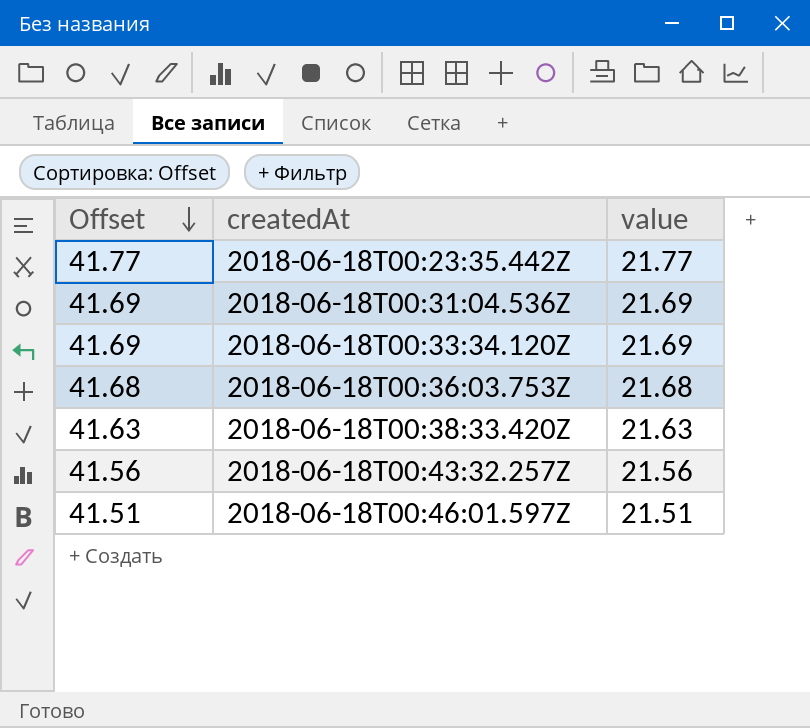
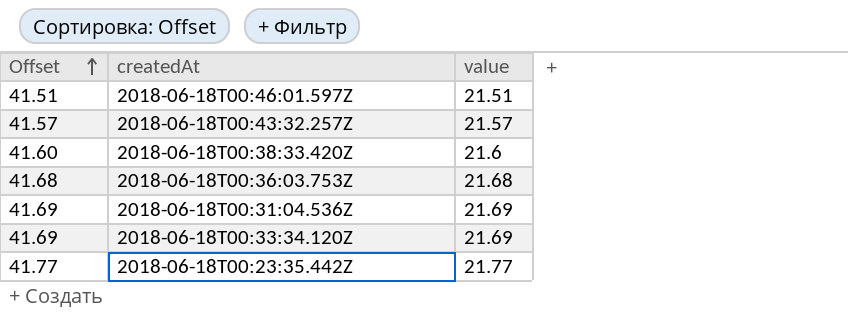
row order: Offset descending -> Offset ascending
2018-06-18T00:43:32.257Z | Offset: 41.56 -> 41.57
2018-06-18T00:43:32.257Z | value: 21.56 -> 21.57
2018-06-18T00:38:33.420Z | Offset: 41.63 -> 41.60
2018-06-18T00:38:33.420Z | value: 21.63 -> 21.6

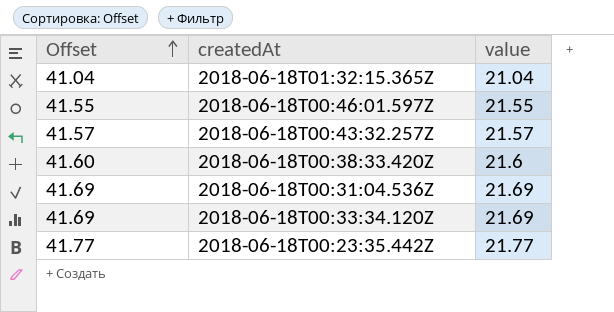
row 2018-06-18T00:36:03.753Z: 41.68 | 21.68 -> none
row 2018-06-18T01:32:15.365Z: none -> 41.04 | 21.04
2018-06-18T00:46:01.597Z | Offset: 41.51 -> 41.55
2018-06-18T00:46:01.597Z | value: 21.51 -> 21.55

